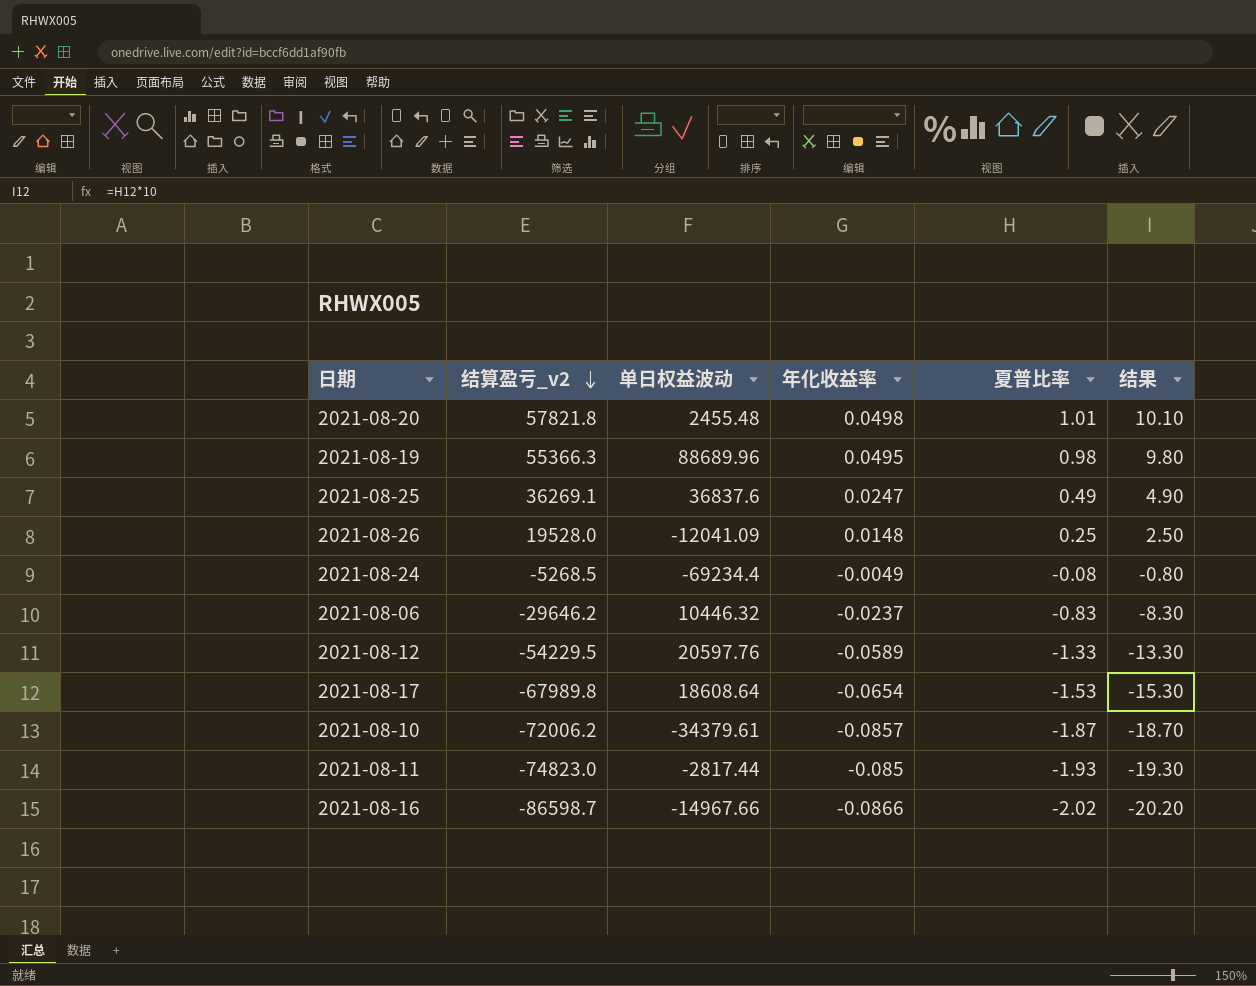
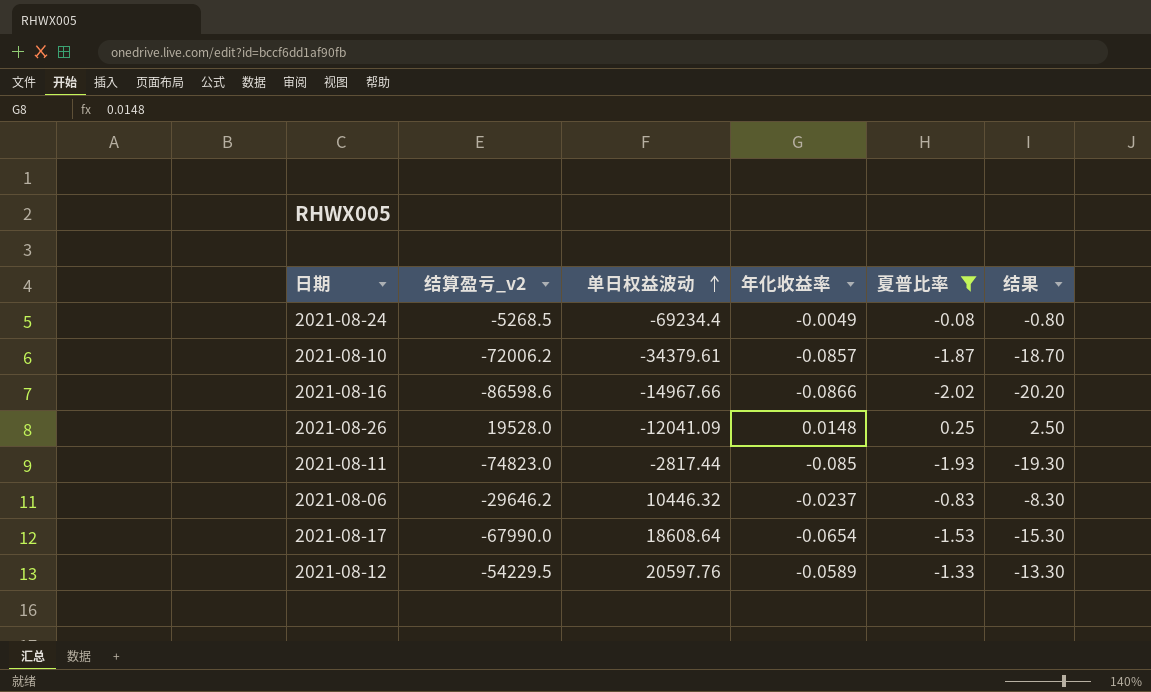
filter: none -> 夏普比率 <= 0.25
row order: 结算盈亏_v2 descending -> 单日权益波动 ascending
2021-08-16 | 结算盈亏_v2: -86598.7 -> -86598.6
2021-08-17 | 结算盈亏_v2: -67989.8 -> -67990.0

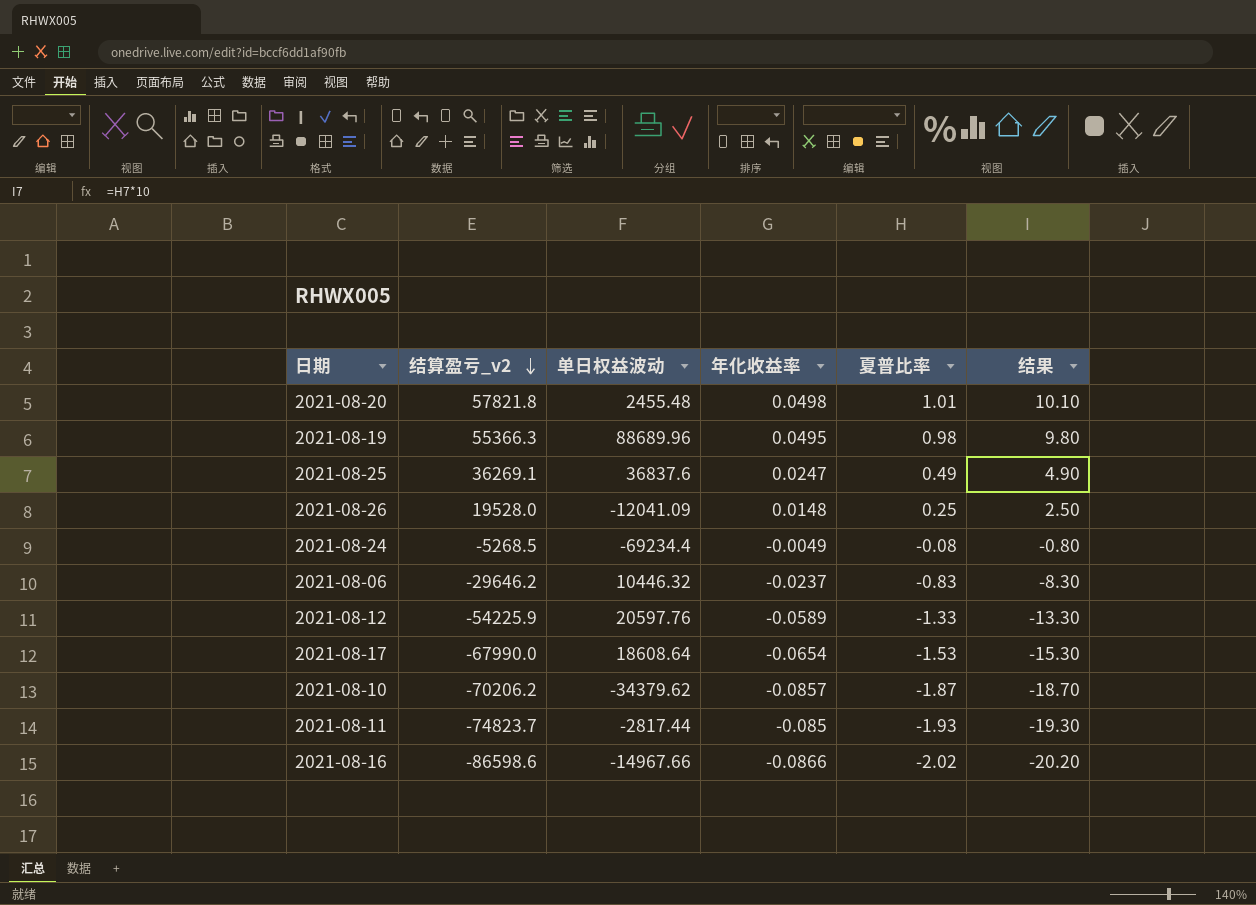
filter: 夏普比率 <= 0.25 -> none
row order: 单日权益波动 ascending -> 结算盈亏_v2 descending
2021-08-12 | 结算盈亏_v2: -54229.5 -> -54225.9
2021-08-10 | 结算盈亏_v2: -72006.2 -> -70206.2
2021-08-10 | 单日权益波动: -34379.61 -> -34379.62
2021-08-11 | 结算盈亏_v2: -74823.0 -> -74823.7

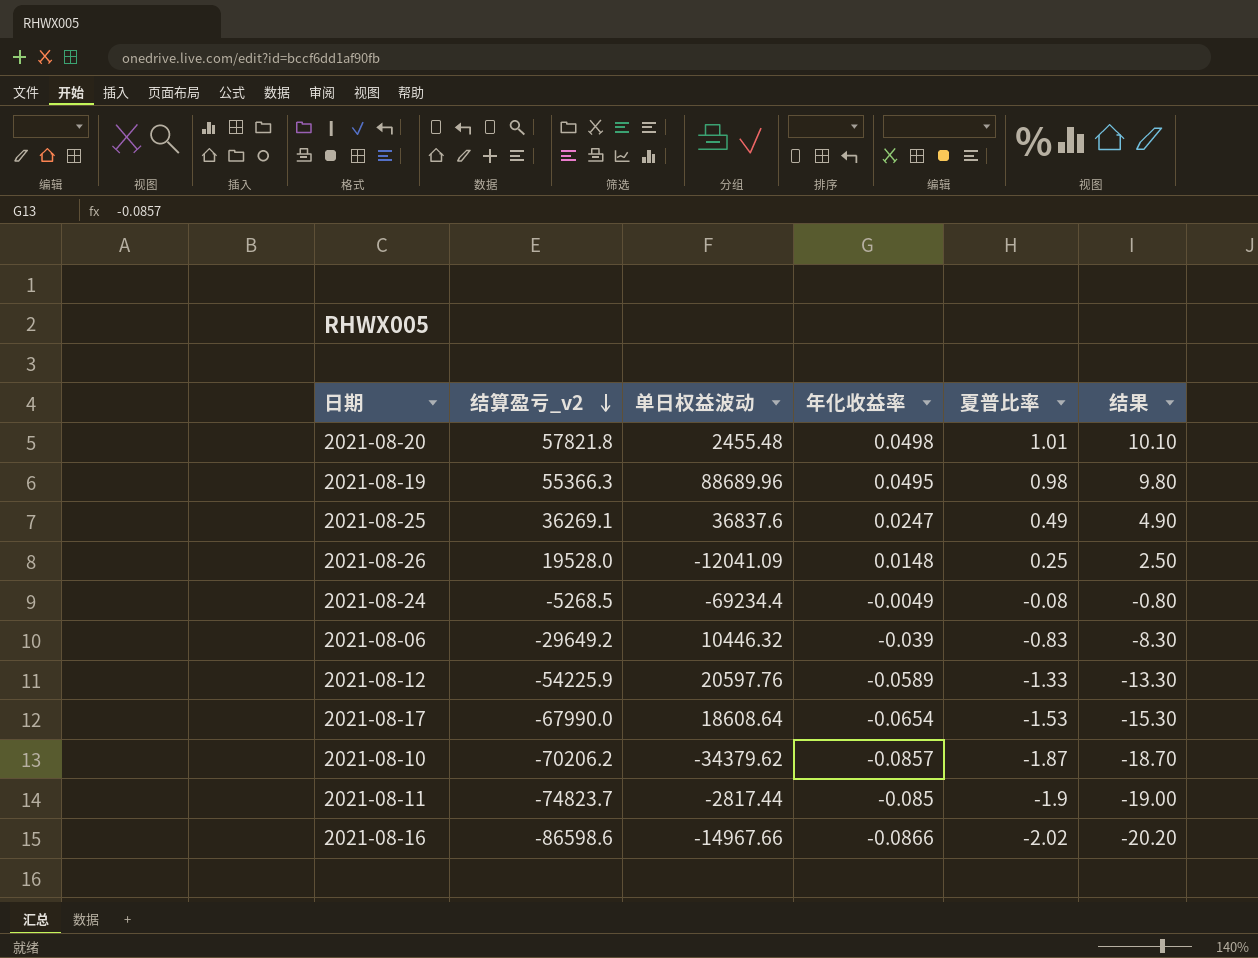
2021-08-06 | 结算盈亏_v2: -29646.2 -> -29649.2
2021-08-06 | 年化收益率: -0.0237 -> -0.039
2021-08-11 | 夏普比率: -1.93 -> -1.9
2021-08-11 | 结果: -19.30 -> -19.00

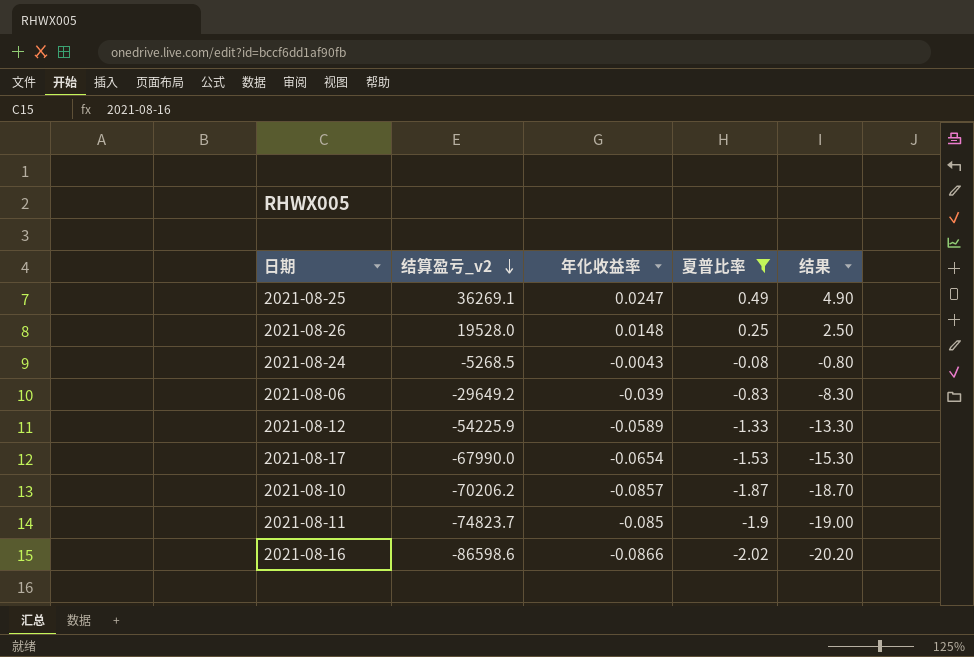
filter: none -> 夏普比率 <= 0.49
column 单日权益波动 | position: 3 -> none
2021-08-24 | 年化收益率: -0.0049 -> -0.0043

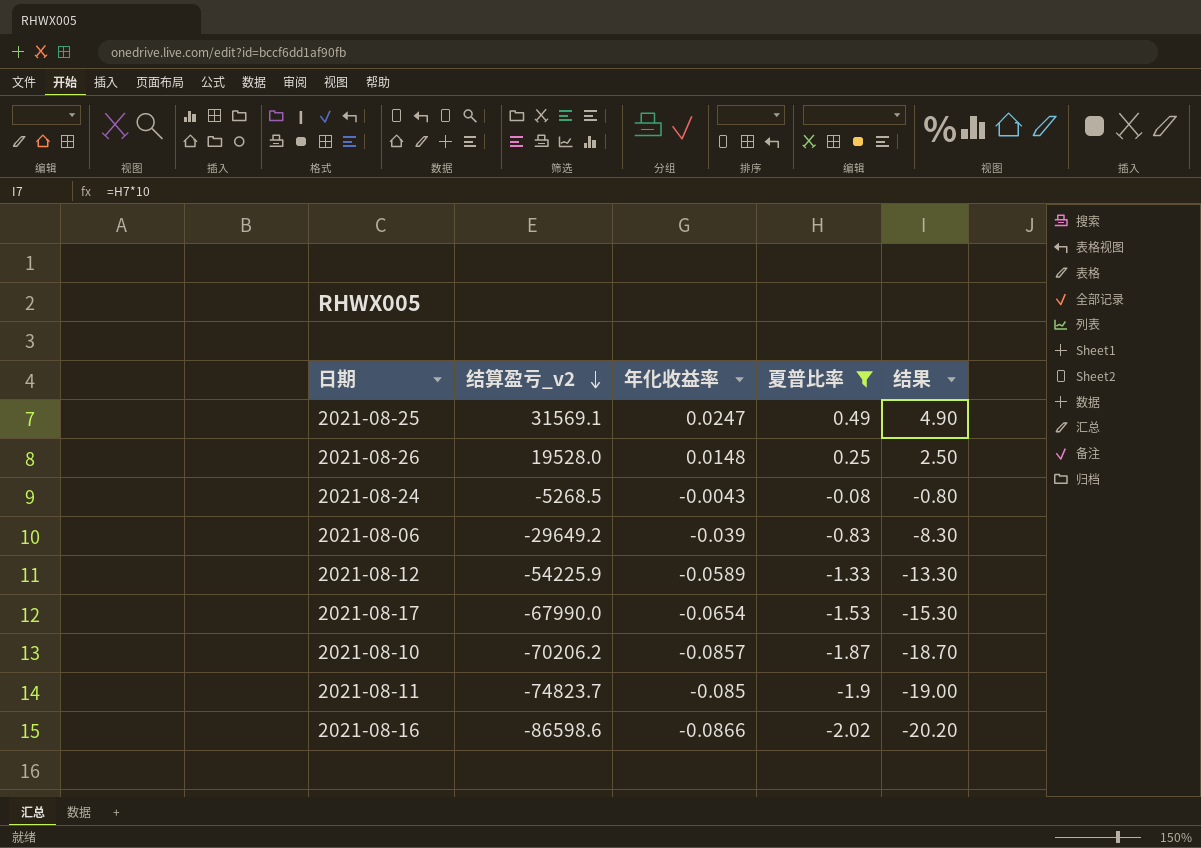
2021-08-25 | 结算盈亏_v2: 36269.1 -> 31569.1

